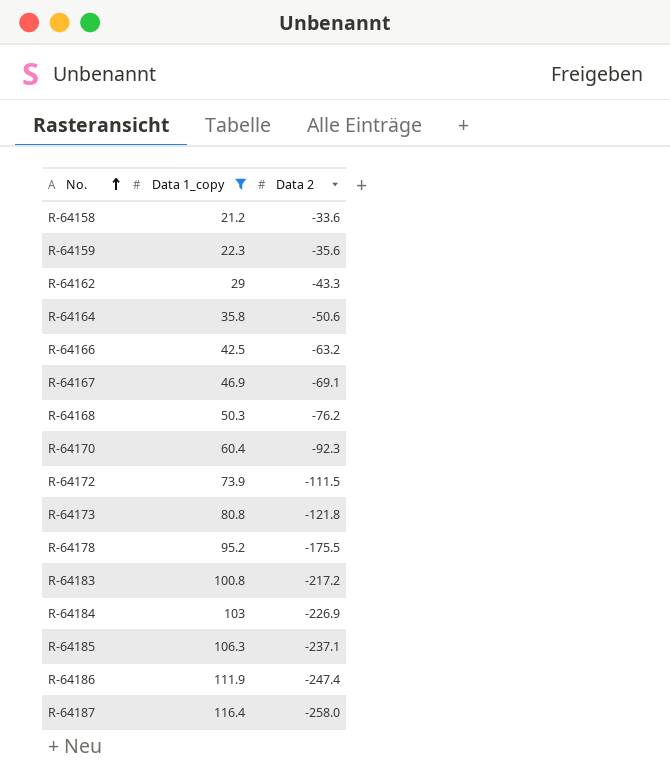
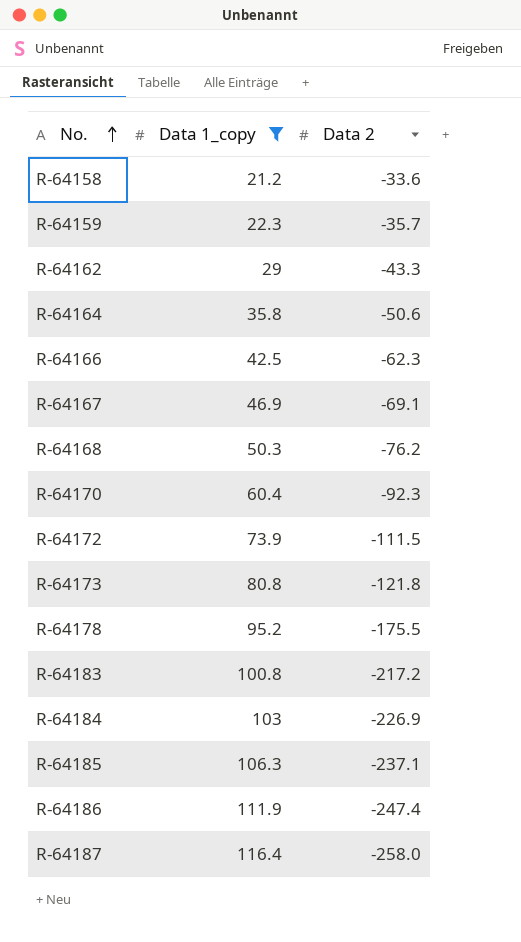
R-64159 | Data 2: -35.6 -> -35.7
R-64166 | Data 2: -63.2 -> -62.3

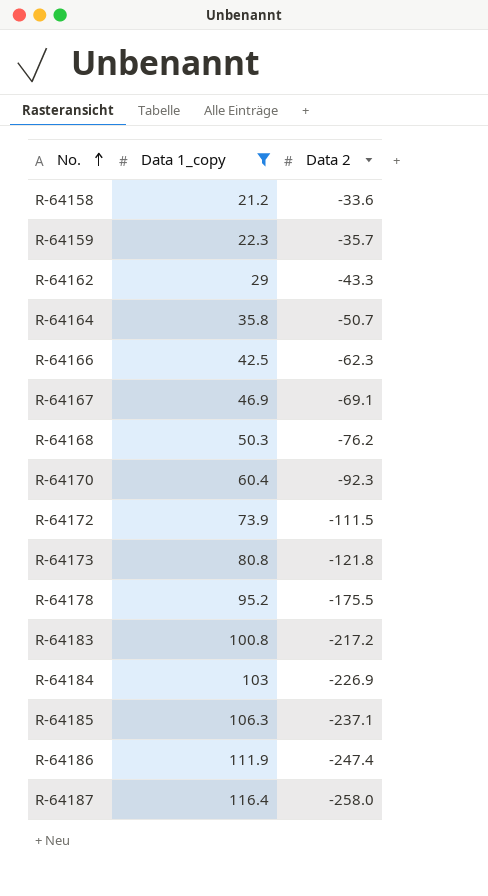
R-64164 | Data 2: -50.6 -> -50.7

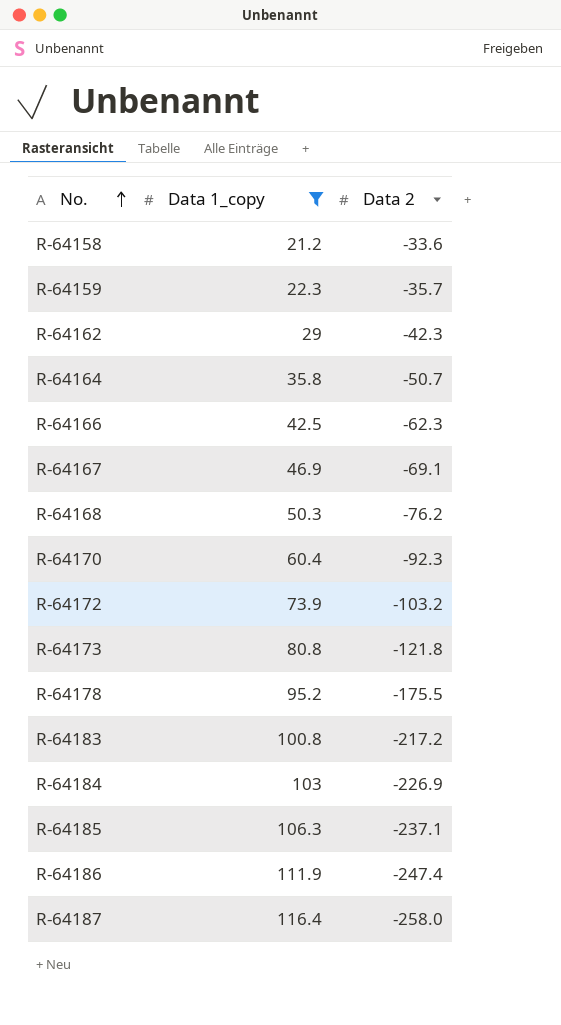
R-64162 | Data 2: -43.3 -> -42.3
R-64172 | Data 2: -111.5 -> -103.2

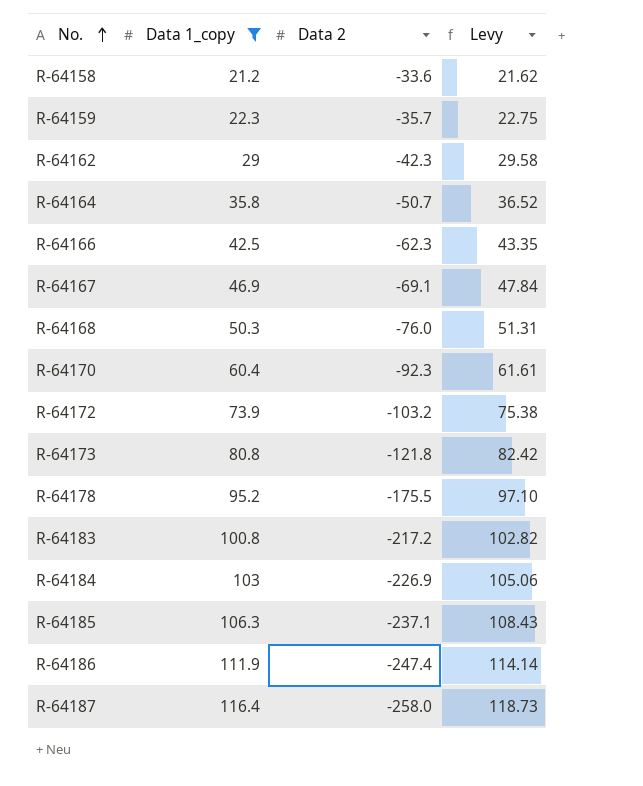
column Levy | formula: none -> [Data 1_copy] * 1.02
R-64168 | Data 2: -76.2 -> -76.0

